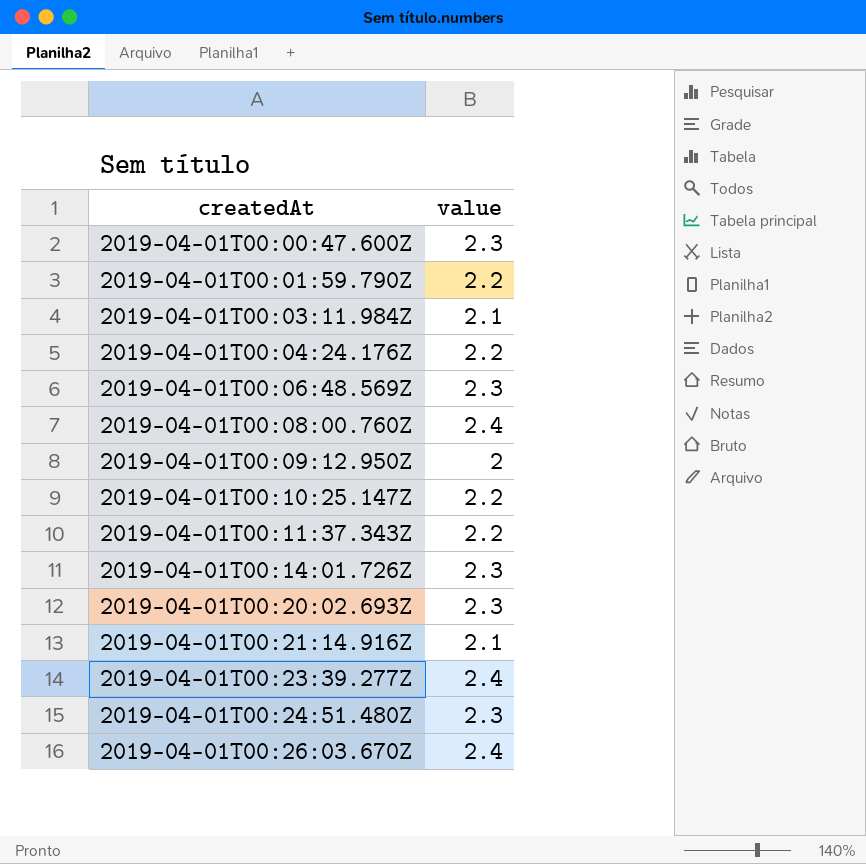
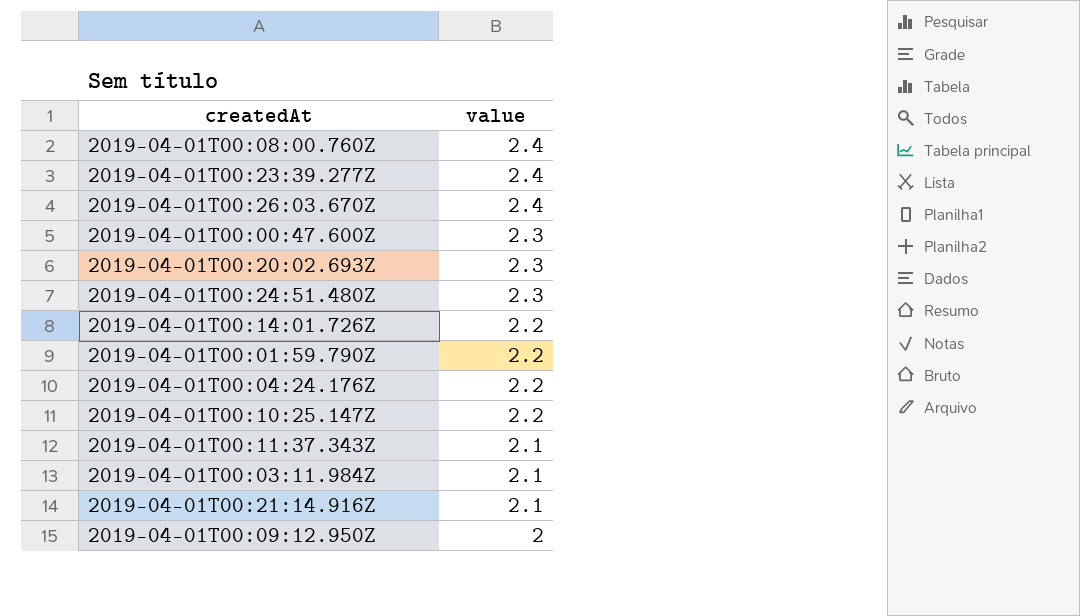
row order: createdAt ascending -> value descending
row 2019-04-01T00:06:48.569Z: 2.3 -> none
2019-04-01T00:14:01.726Z | value: 2.3 -> 2.2
2019-04-01T00:11:37.343Z | value: 2.2 -> 2.1

